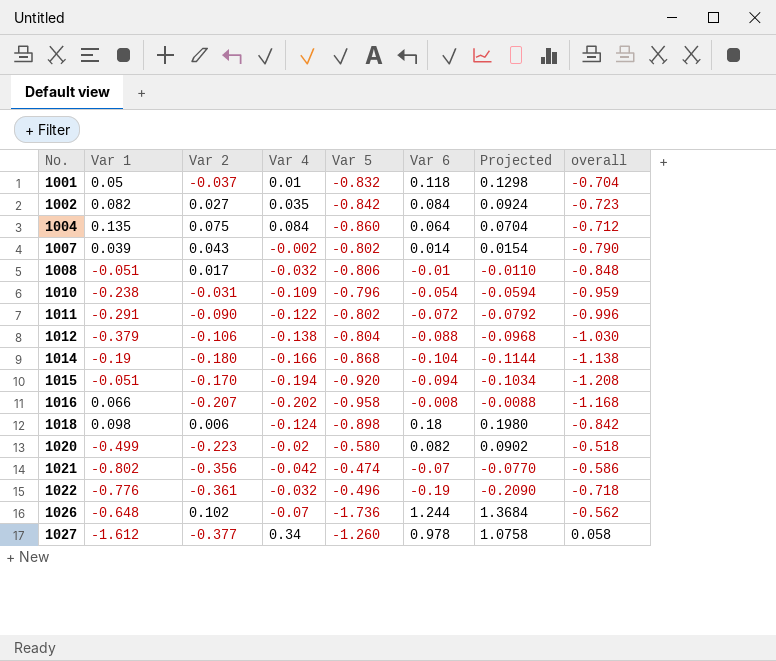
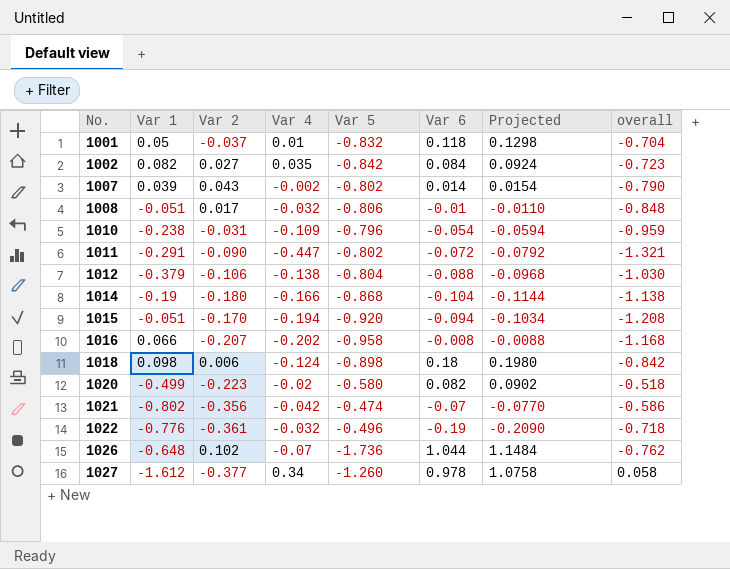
row 1004: 0.135 | 0.075 | 0.084 | -0.860 | 0.064 | 0.0704 | -0.712 -> none
1011 | Var 4: -0.122 -> -0.447
1011 | overall: -0.996 -> -1.321
1026 | Var 6: 1.244 -> 1.044
1026 | Projected: 1.3684 -> 1.1484
1026 | overall: -0.562 -> -0.762

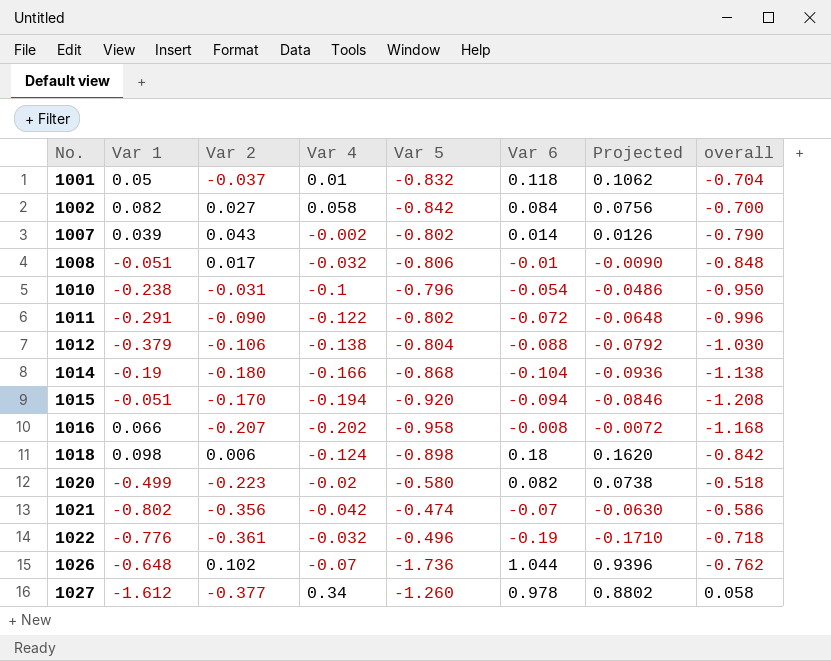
column Projected | formula: [Var 6] * 1.1 -> [Var 6] * 0.9
1002 | Var 4: 0.035 -> 0.058
1002 | overall: -0.723 -> -0.700
1010 | Var 4: -0.109 -> -0.1
1010 | overall: -0.959 -> -0.950
1011 | Var 4: -0.447 -> -0.122
1011 | overall: -1.321 -> -0.996

